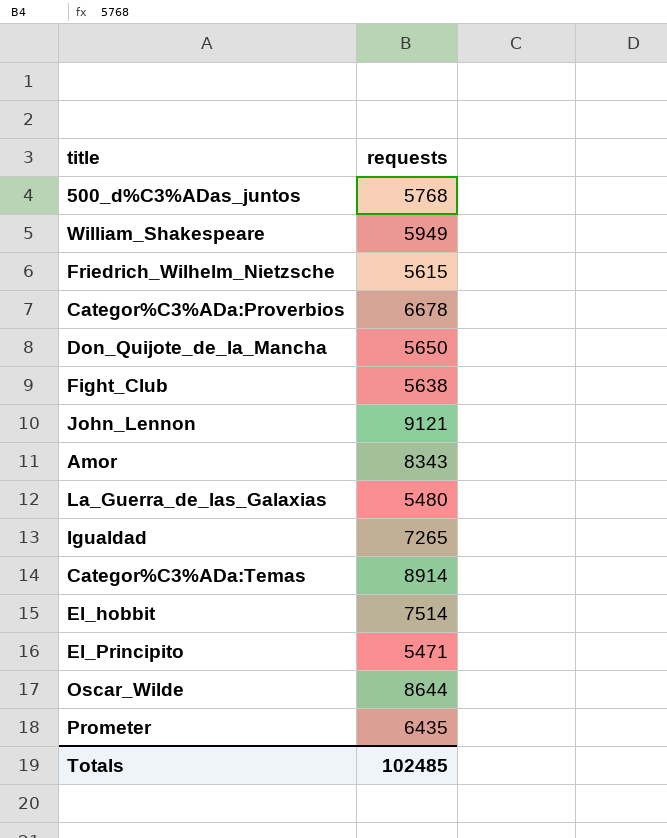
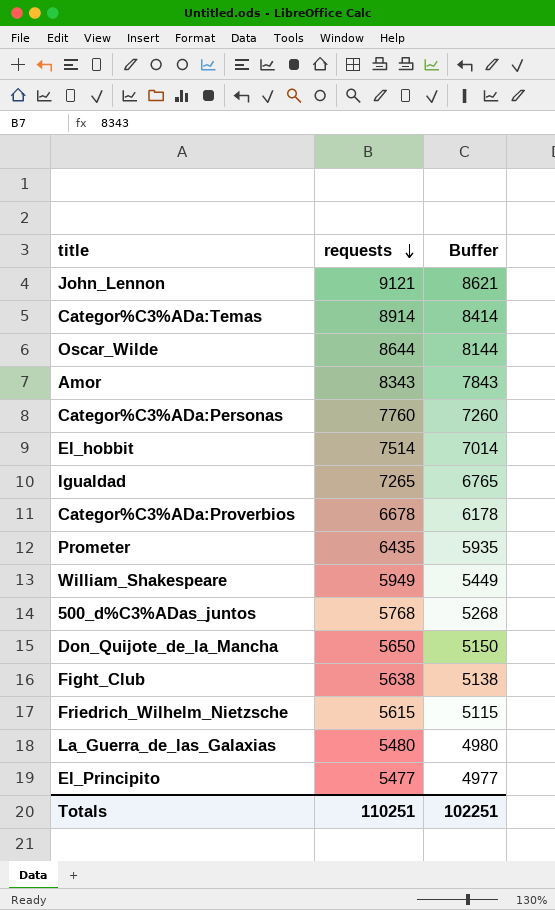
row order: none -> requests descending
column Buffer | formula: none -> [requests] - 500
row Categor%C3%ADa:Personas: none -> 7760 | 7260
El_Principito | requests: 5471 -> 5477
Totals | requests: 102485 -> 110251

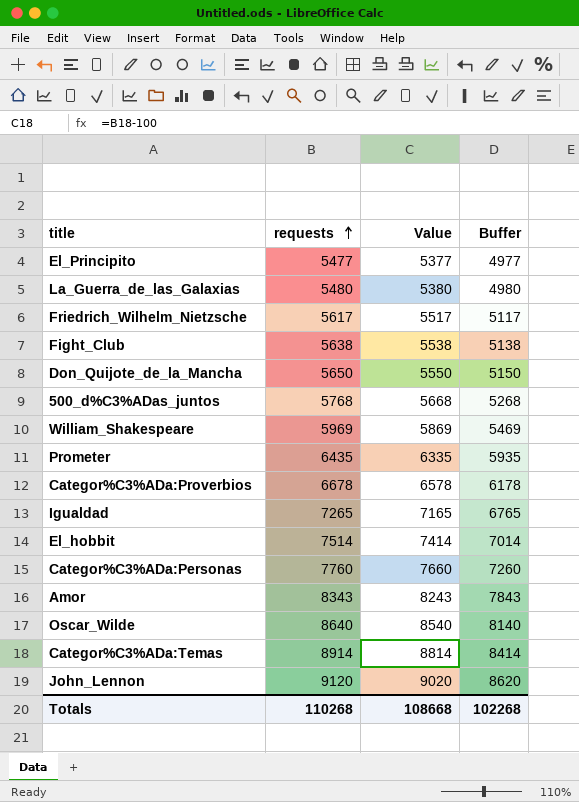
row order: requests descending -> requests ascending
column Value | formula: none -> [requests] - 100
Friedrich_Wilhelm_Nietzsche | requests: 5615 -> 5617
Friedrich_Wilhelm_Nietzsche | Buffer: 5115 -> 5117
William_Shakespeare | requests: 5949 -> 5969
William_Shakespeare | Buffer: 5449 -> 5469
Oscar_Wilde | requests: 8644 -> 8640
Oscar_Wilde | Buffer: 8144 -> 8140
John_Lennon | requests: 9121 -> 9120
John_Lennon | Buffer: 8621 -> 8620
Totals | requests: 110251 -> 110268
Totals | Buffer: 102251 -> 102268

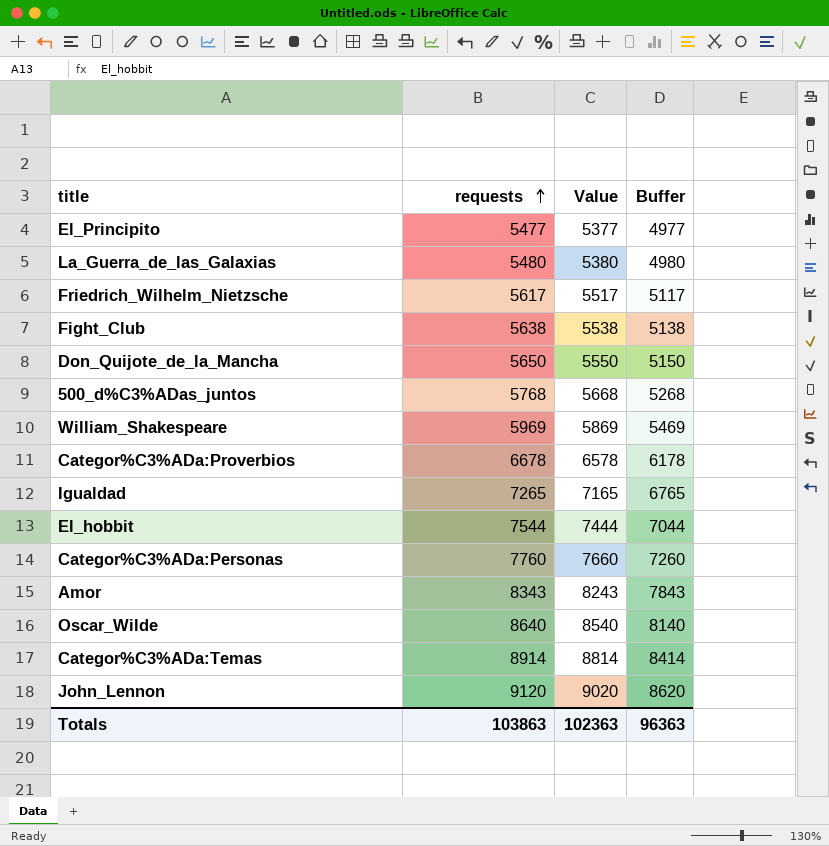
row Prometer: 6435 | 6335 | 5935 -> none
El_hobbit | requests: 7514 -> 7544
El_hobbit | Value: 7414 -> 7444
El_hobbit | Buffer: 7014 -> 7044
Totals | requests: 110268 -> 103863
Totals | Value: 108668 -> 102363
Totals | Buffer: 102268 -> 96363

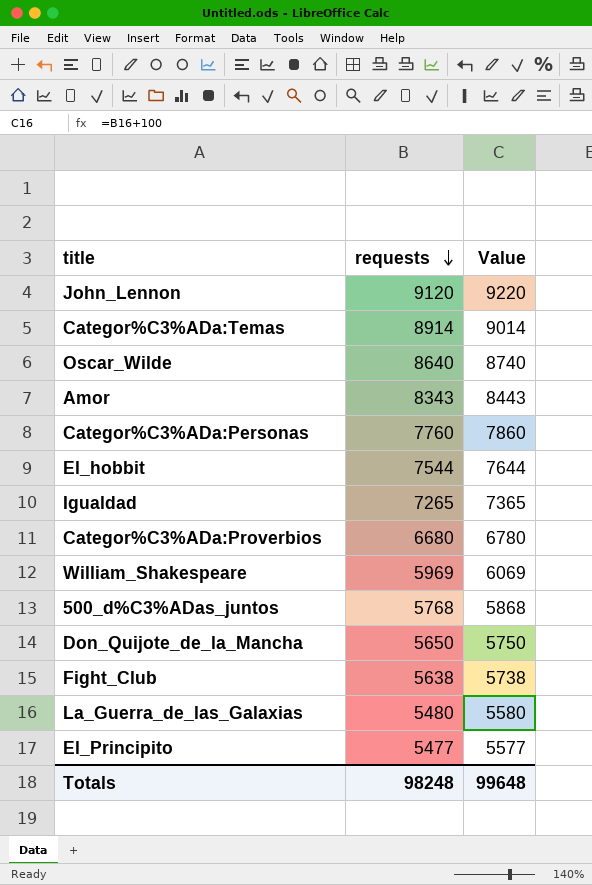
row order: requests ascending -> requests descending
column Buffer | formula: [requests] - 500 -> none
column Value | formula: [requests] - 100 -> [requests] + 100
row Friedrich_Wilhelm_Nietzsche: 5617 | 5517 | 5117 -> none
Categor%C3%ADa:Proverbios | requests: 6678 -> 6680
Totals | requests: 103863 -> 98248
Totals | Value: 102363 -> 99648

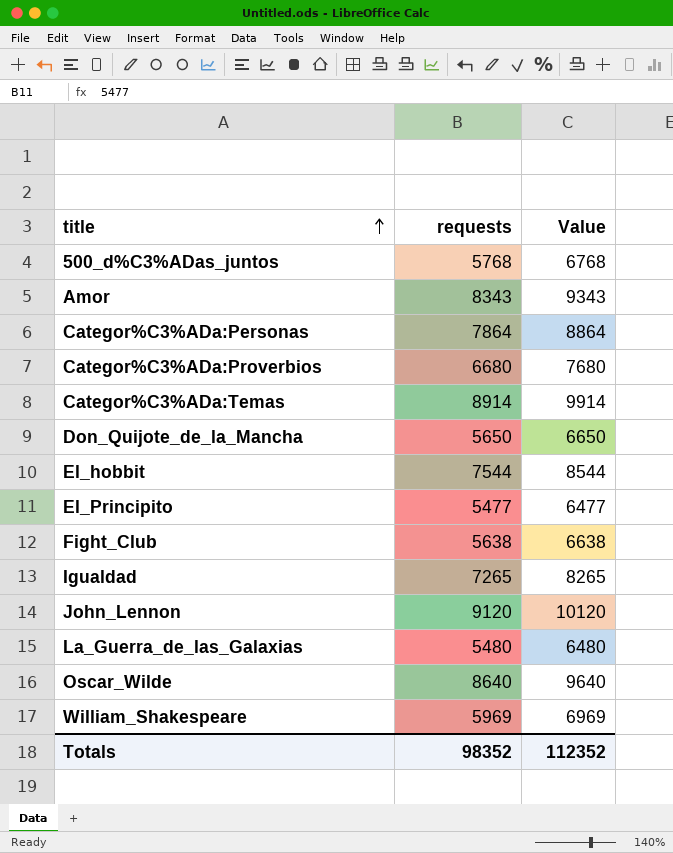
row order: requests descending -> title ascending
column Value | formula: [requests] + 100 -> [requests] + 1000
Categor%C3%ADa:Personas | requests: 7760 -> 7864
Totals | requests: 98248 -> 98352
Totals | Value: 99648 -> 112352

